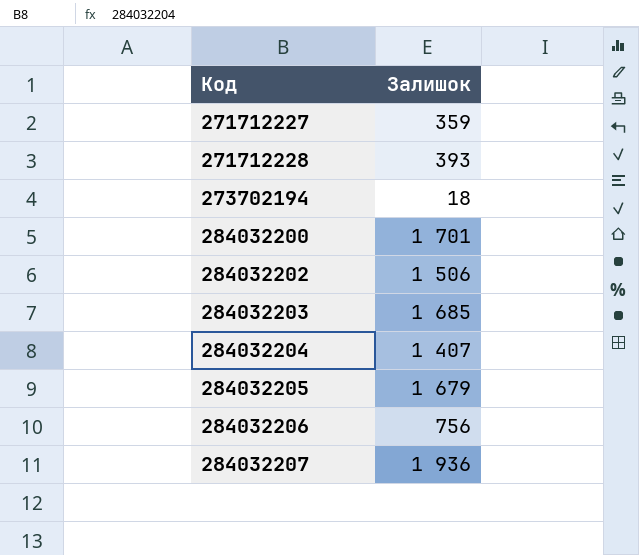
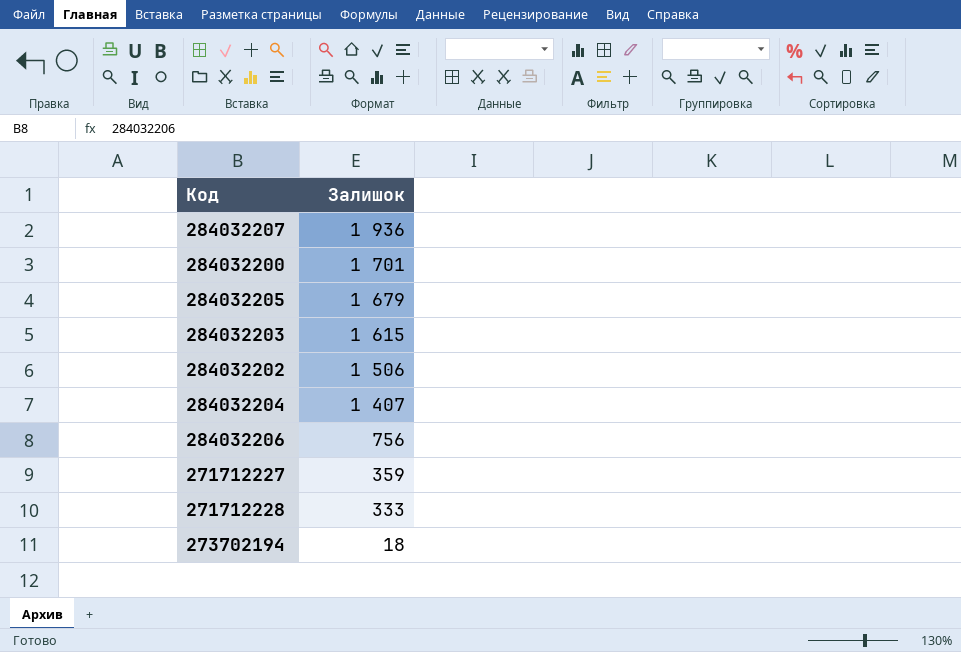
row order: Код ascending -> Залишок descending
284032203 | Залишок: 1 685 -> 1 615
271712228 | Залишок: 393 -> 333

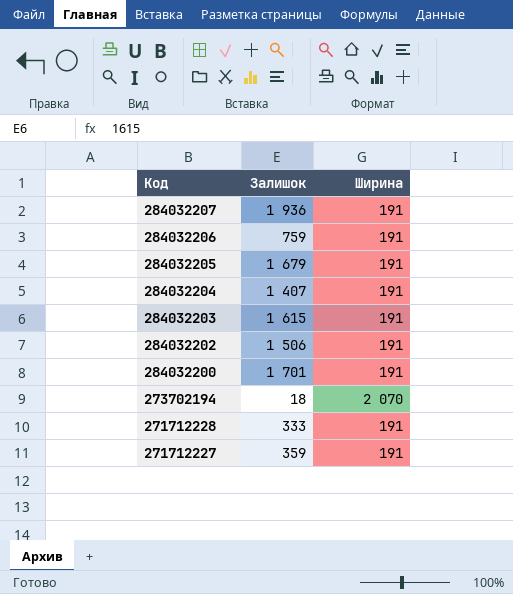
row order: Залишок descending -> Код descending
column Ширина | position: none -> 3
284032206 | Залишок: 756 -> 759

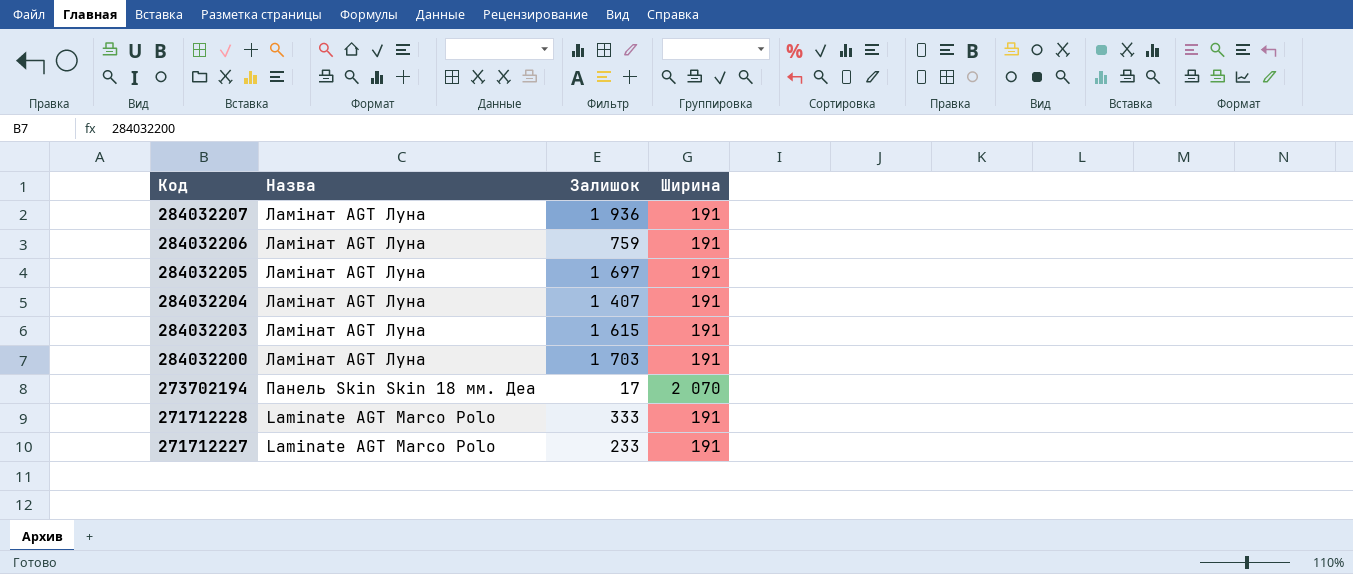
column Назва | position: none -> 2
row 284032202: 1 506 | 191 -> none
284032205 | Залишок: 1 679 -> 1 697
284032200 | Залишок: 1 701 -> 1 703
273702194 | Залишок: 18 -> 17
271712227 | Залишок: 359 -> 233

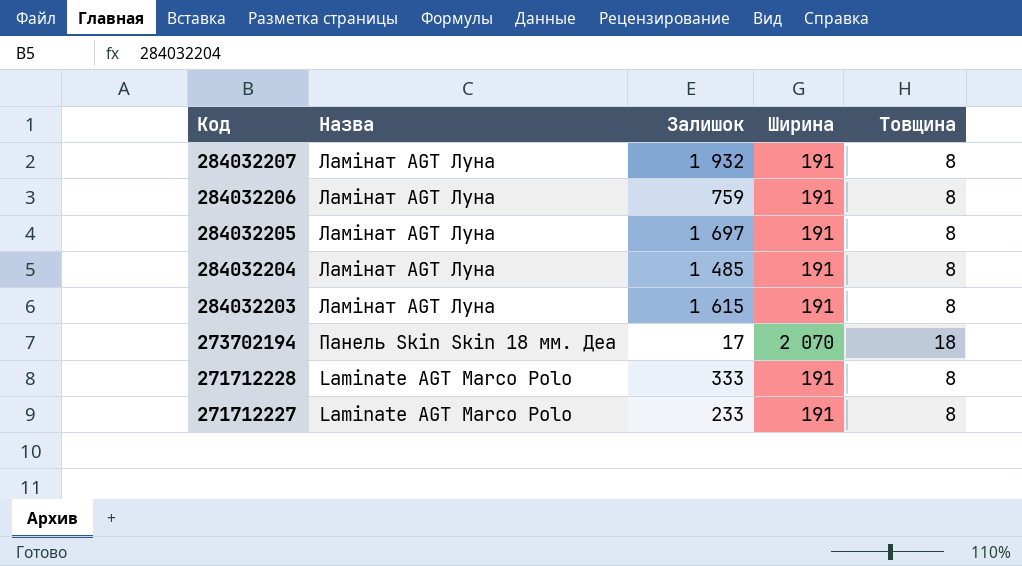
column Товщина | position: none -> 5
row 284032200: Ламінат AGT Луна | 1 703 | 191 -> none
284032207 | Залишок: 1 936 -> 1 932
284032204 | Залишок: 1 407 -> 1 485

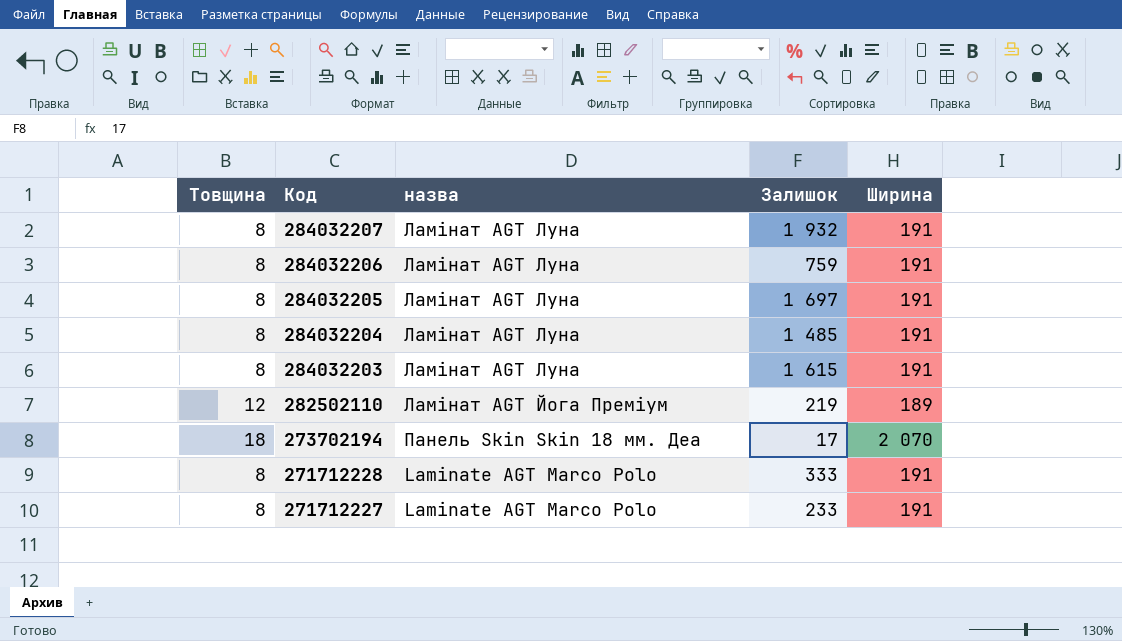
column Товщина | position: 5 -> 1
column name: Назва -> назва
row 282502110: none -> 12 | Ламінат AGT Йога Преміум | 219 | 189

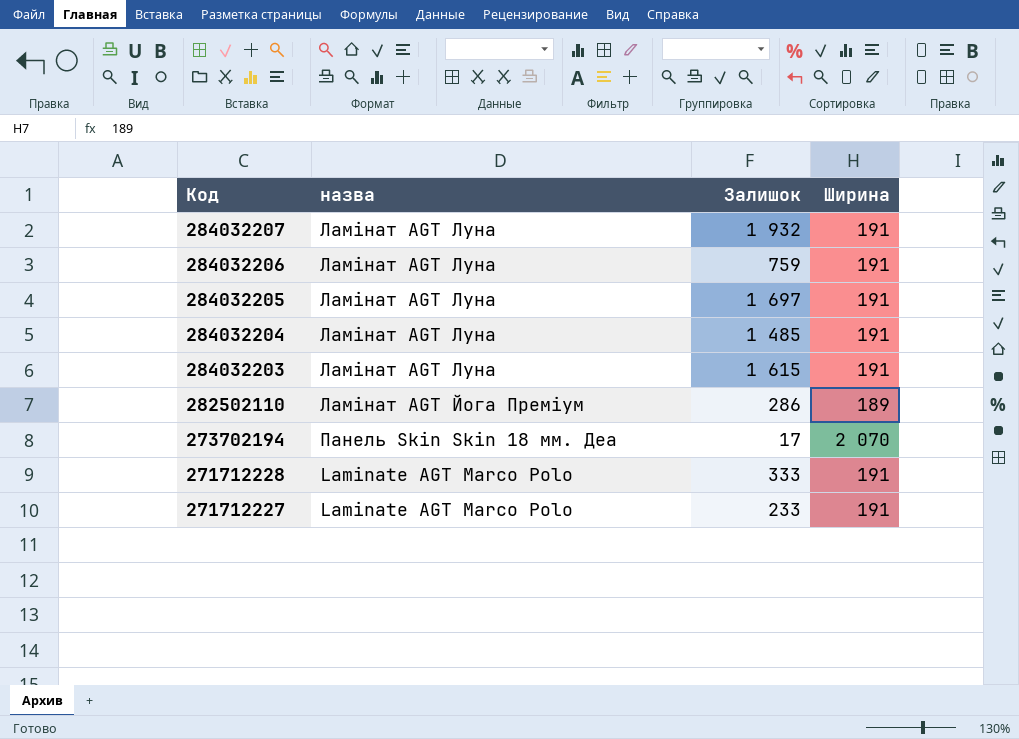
column Товщина | position: 1 -> none
282502110 | Залишок: 219 -> 286

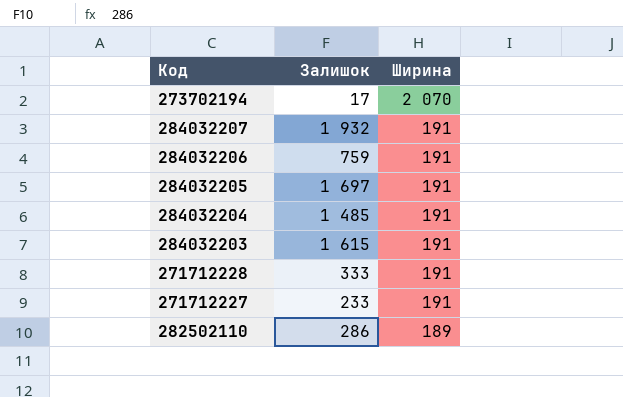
row order: Код descending -> Ширина descending
column назва | position: 2 -> none

